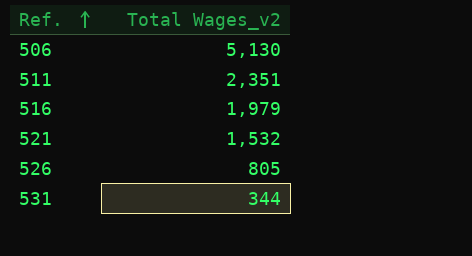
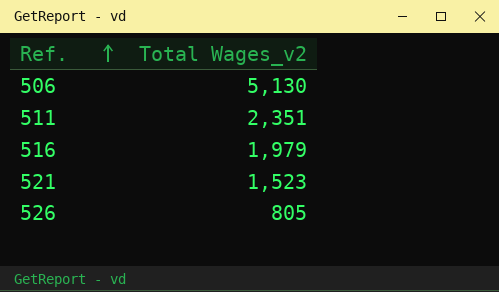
row 531: 344 -> none
521 | Total Wages_v2: 1,532 -> 1,523

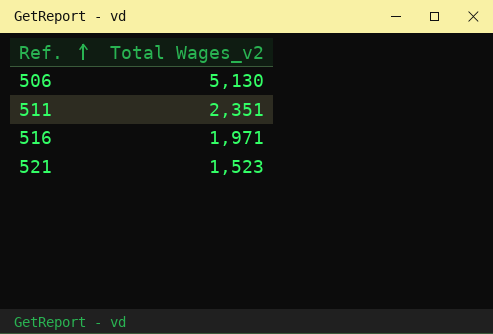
row 526: 805 -> none
516 | Total Wages_v2: 1,979 -> 1,971

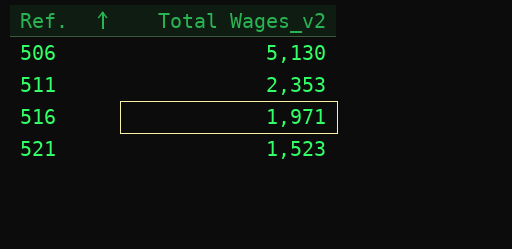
511 | Total Wages_v2: 2,351 -> 2,353

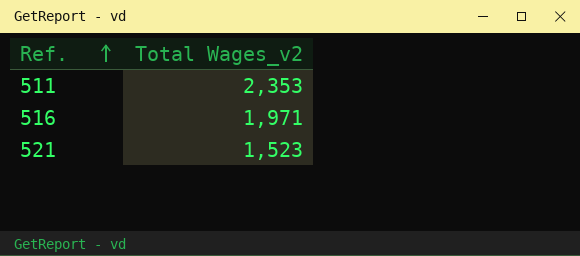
row 506: 5,130 -> none

